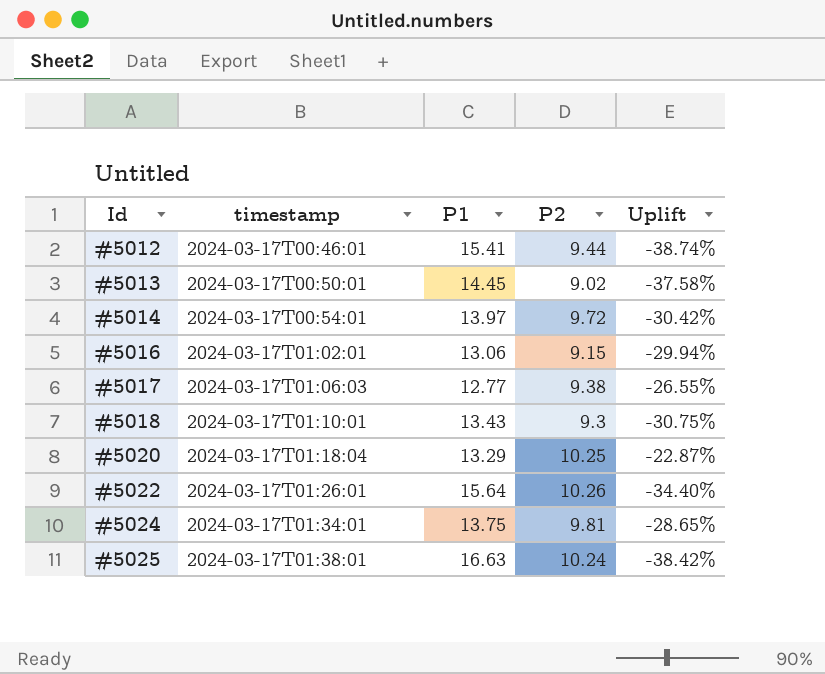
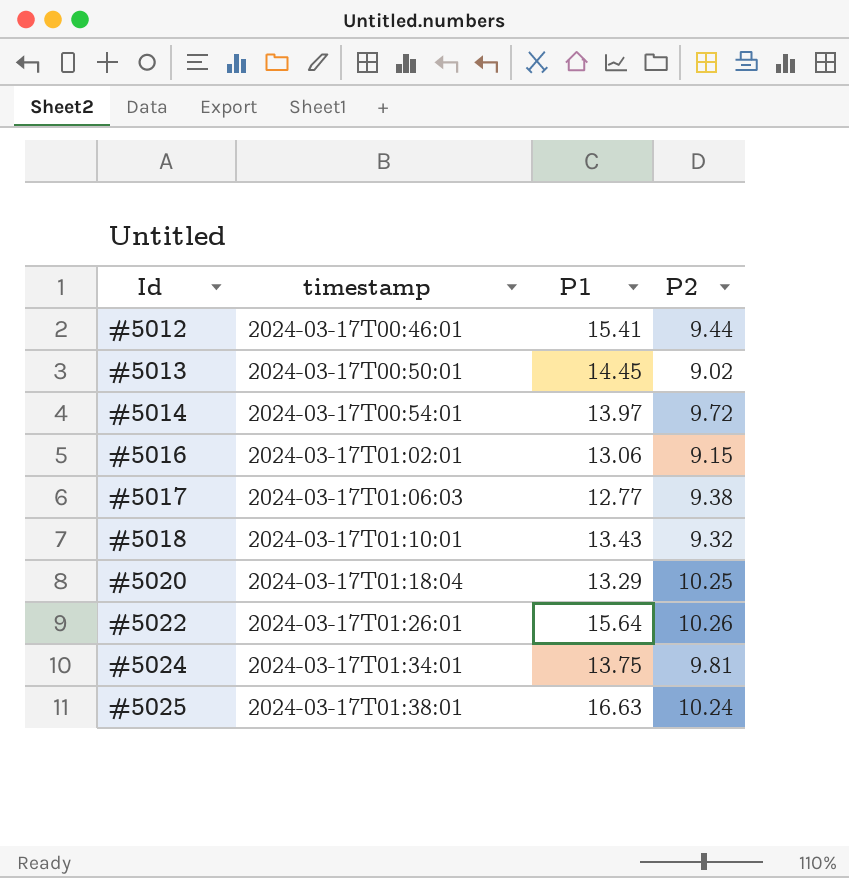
column Uplift | formula: ([P2] - [P1]) / [P1] -> none
#5018 | P2: 9.3 -> 9.32

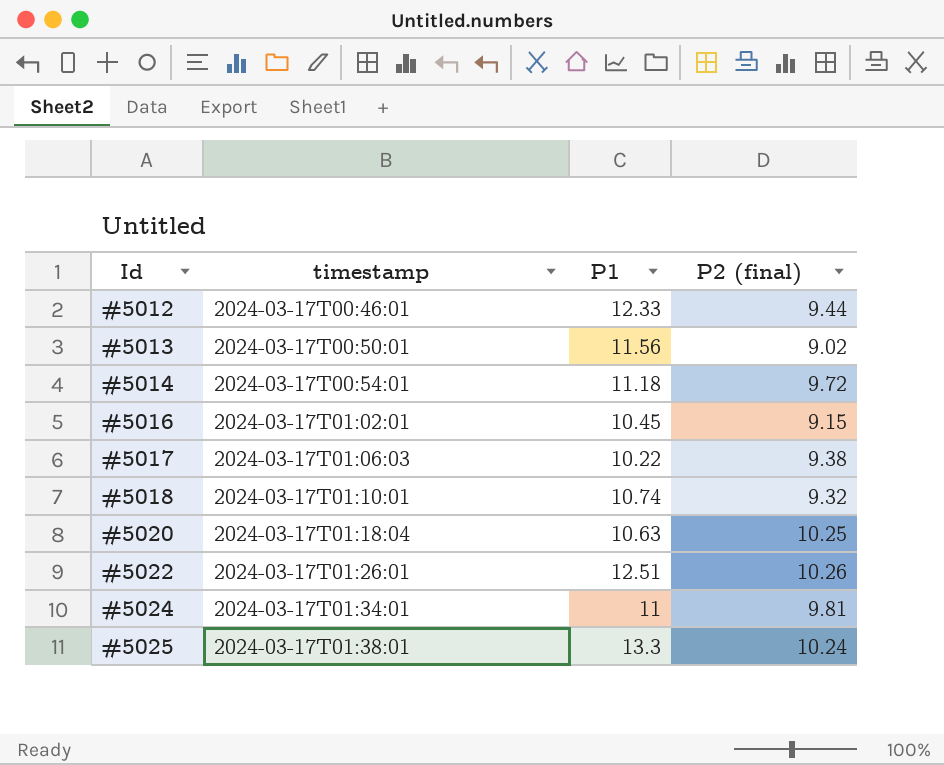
column name: P2 -> P2 (final)
#5012 | P1: 15.41 -> 12.33
#5013 | P1: 14.45 -> 11.56
#5014 | P1: 13.97 -> 11.18
#5016 | P1: 13.06 -> 10.45
#5017 | P1: 12.77 -> 10.22
#5018 | P1: 13.43 -> 10.74
#5020 | P1: 13.29 -> 10.63
#5022 | P1: 15.64 -> 12.51
#5024 | P1: 13.75 -> 11
#5025 | P1: 16.63 -> 13.3

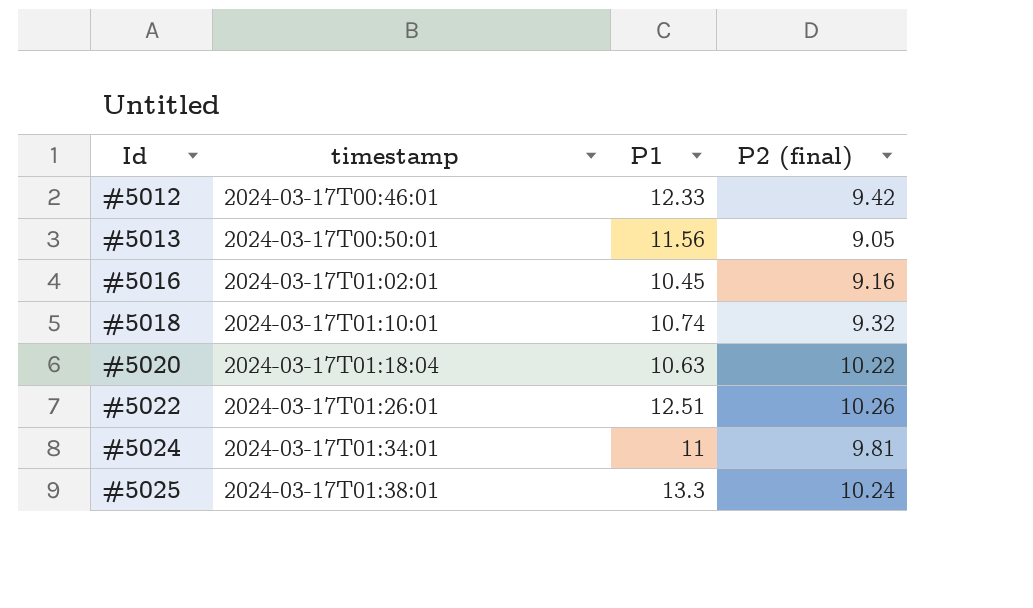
row #5014: 2024-03-17T00:54:01 | 11.18 | 9.72 -> none
row #5017: 2024-03-17T01:06:03 | 10.22 | 9.38 -> none
#5012 | P2 (final): 9.44 -> 9.42
#5013 | P2 (final): 9.02 -> 9.05
#5016 | P2 (final): 9.15 -> 9.16
#5020 | P2 (final): 10.25 -> 10.22

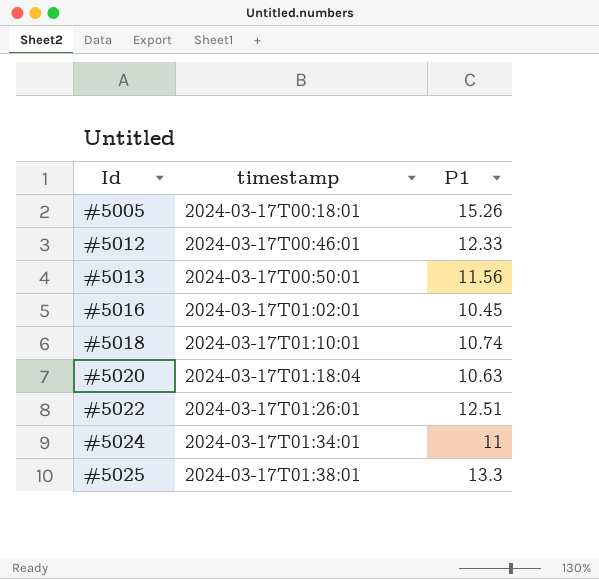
column P2 (final) | position: 4 -> none
row #5005: none -> 2024-03-17T00:18:01 | 15.26

